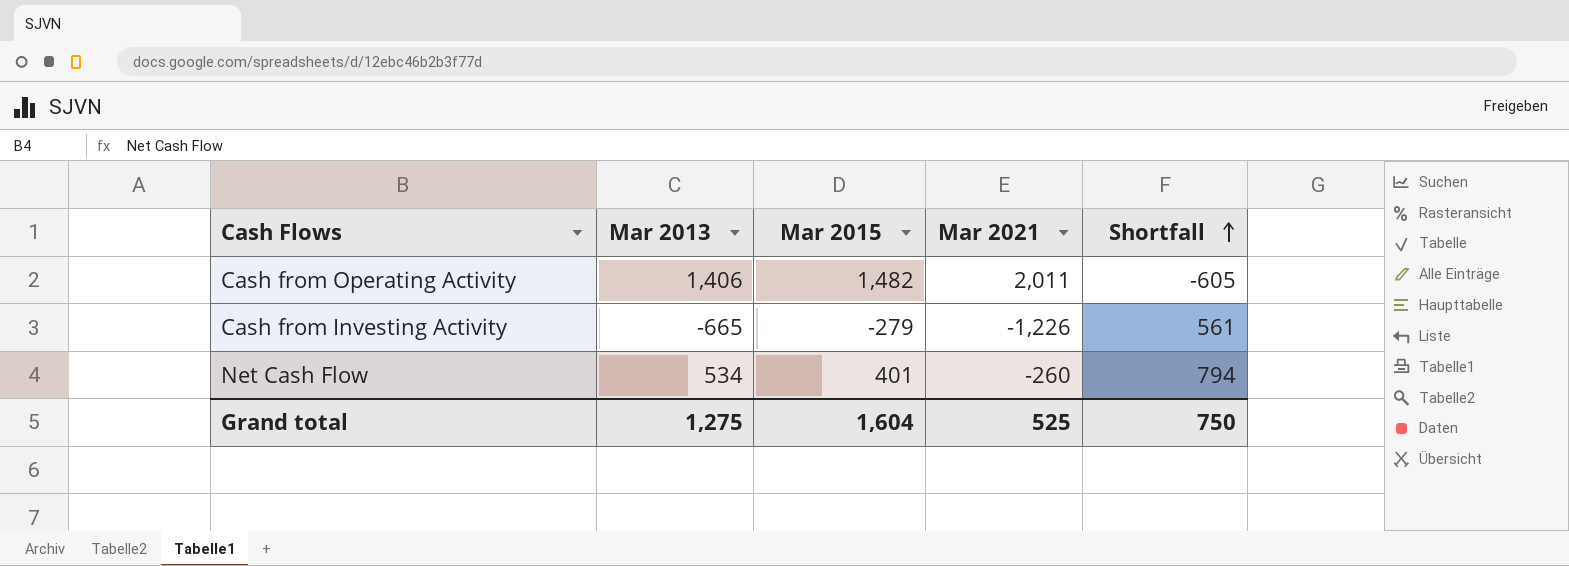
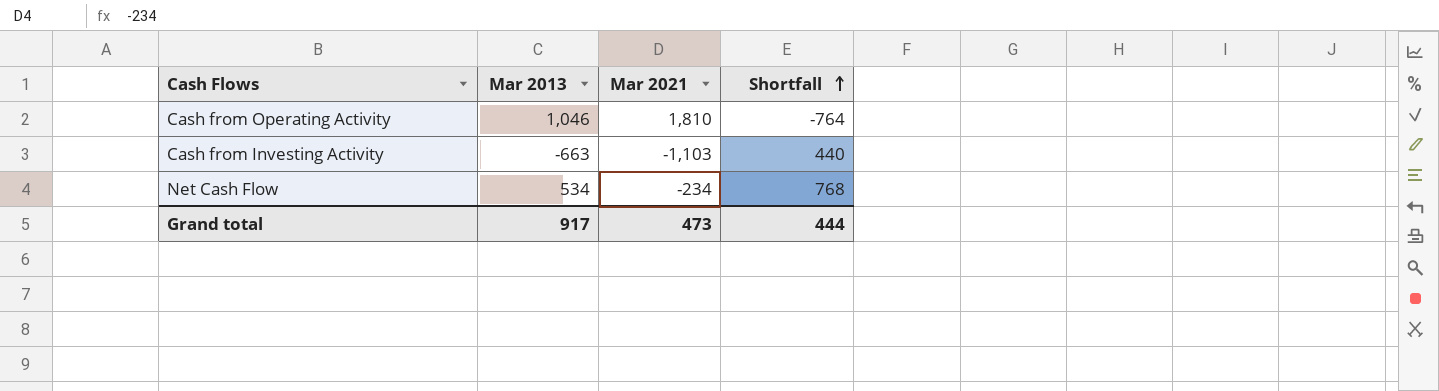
column Mar 2015 | position: 3 -> none
Cash from Operating Activity | Mar 2013: 1,406 -> 1,046
Cash from Operating Activity | Mar 2021: 2,011 -> 1,810
Cash from Operating Activity | Shortfall: -605 -> -764
Cash from Investing Activity | Mar 2013: -665 -> -663
Cash from Investing Activity | Mar 2021: -1,226 -> -1,103
Cash from Investing Activity | Shortfall: 561 -> 440
Net Cash Flow | Mar 2021: -260 -> -234
Net Cash Flow | Shortfall: 794 -> 768
Grand total | Mar 2013: 1,275 -> 917
Grand total | Mar 2021: 525 -> 473
Grand total | Shortfall: 750 -> 444

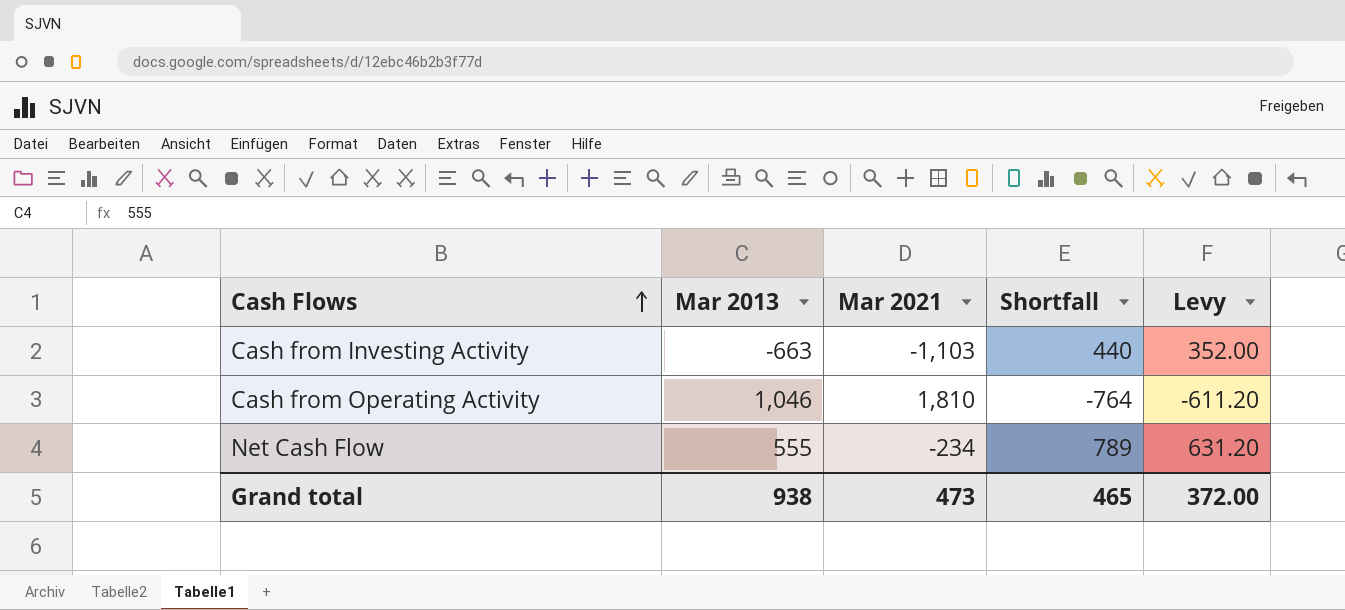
row order: Shortfall ascending -> Cash Flows ascending
column Levy | formula: none -> [Shortfall] * 0.8
Net Cash Flow | Mar 2013: 534 -> 555
Net Cash Flow | Shortfall: 768 -> 789
Grand total | Mar 2013: 917 -> 938
Grand total | Shortfall: 444 -> 465

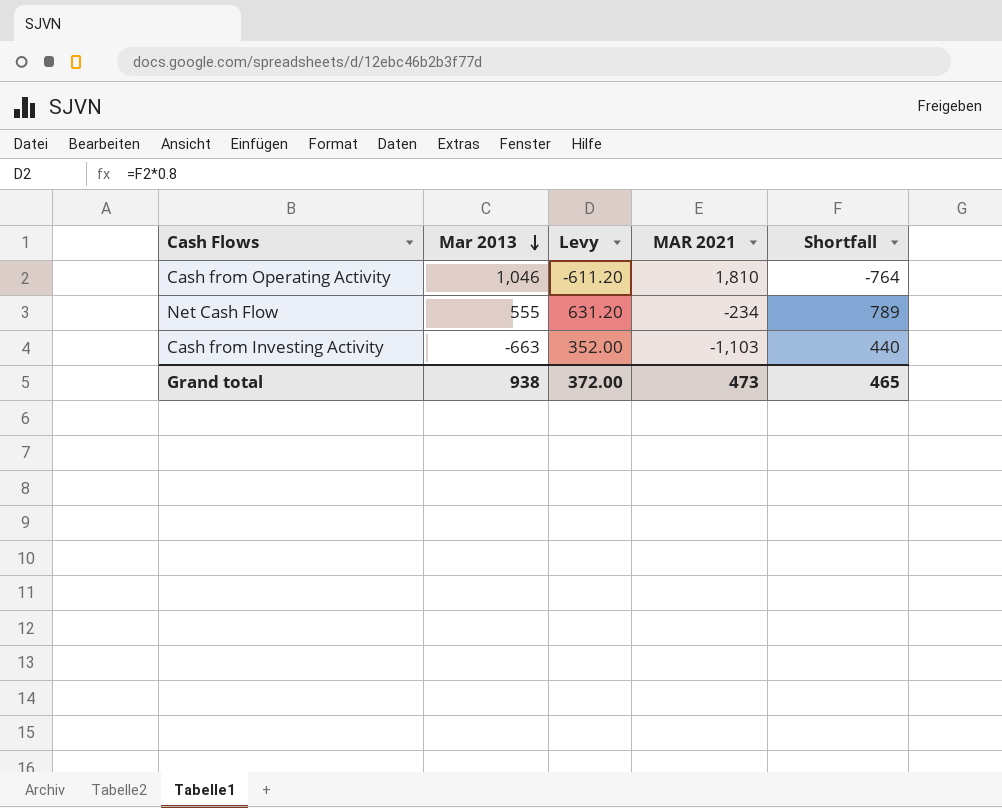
row order: Cash Flows ascending -> Mar 2013 descending
column Levy | position: 5 -> 3
column name: Mar 2021 -> MAR 2021

